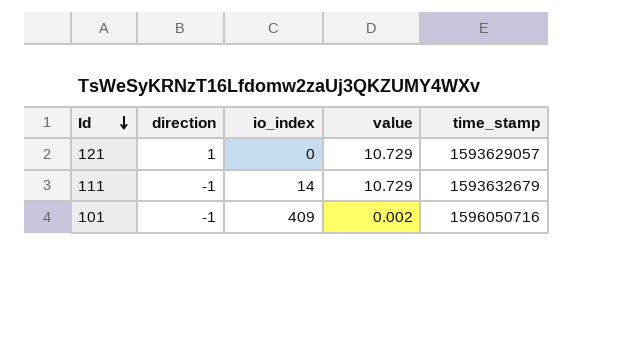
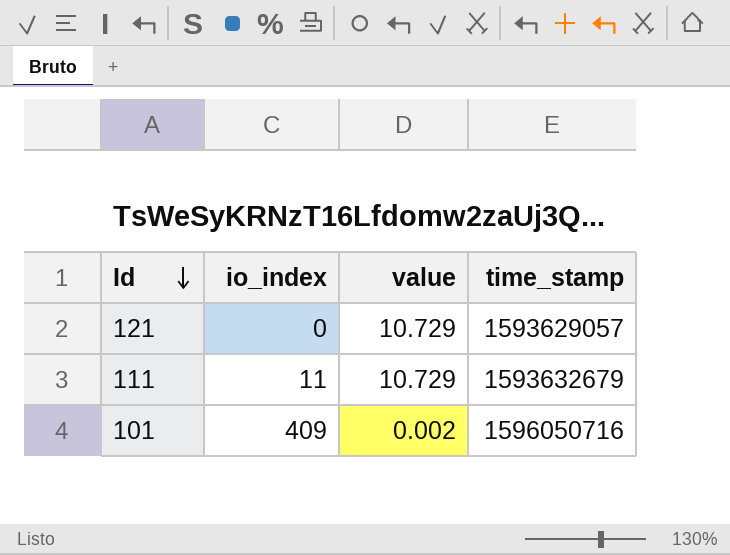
column direction | position: 2 -> none
111 | io_index: 14 -> 11

